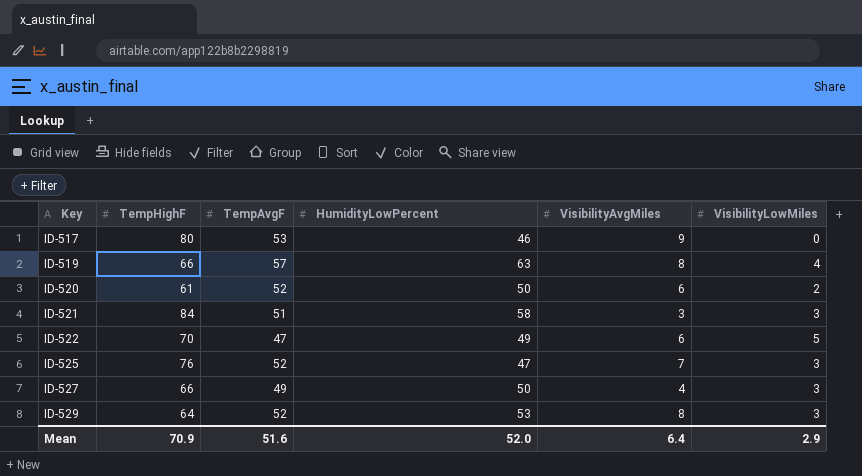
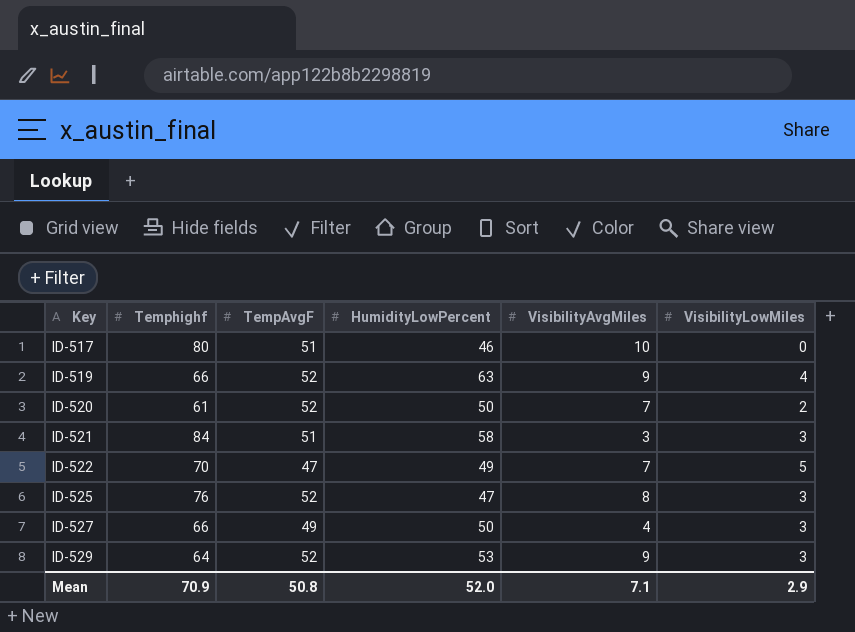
column name: TempHighF -> Temphighf
ID-517 | TempAvgF: 53 -> 51
ID-517 | VisibilityAvgMiles: 9 -> 10
ID-519 | TempAvgF: 57 -> 52
ID-519 | VisibilityAvgMiles: 8 -> 9
ID-520 | VisibilityAvgMiles: 6 -> 7
ID-522 | VisibilityAvgMiles: 6 -> 7
ID-525 | VisibilityAvgMiles: 7 -> 8
ID-529 | VisibilityAvgMiles: 8 -> 9
Mean | TempAvgF: 51.6 -> 50.8
Mean | VisibilityAvgMiles: 6.4 -> 7.1

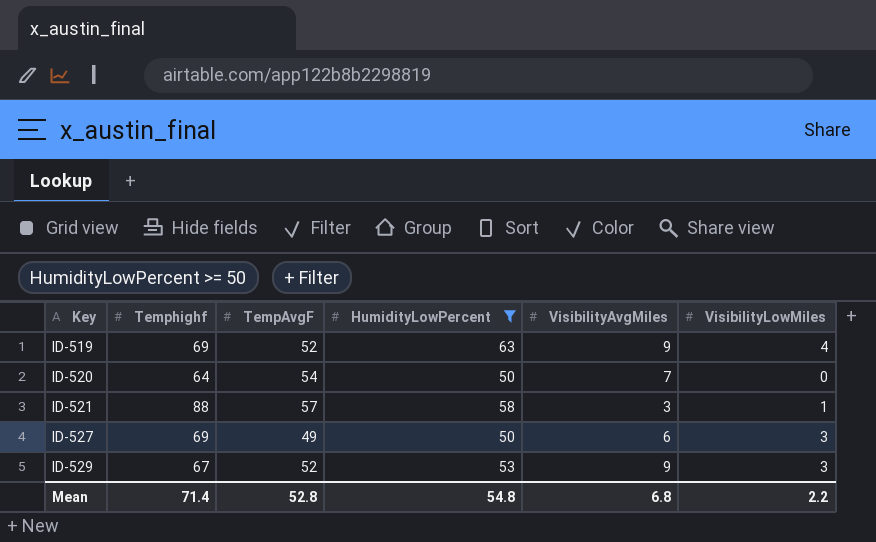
filter: none -> HumidityLowPercent >= 50
ID-519 | Temphighf: 66 -> 69
ID-520 | Temphighf: 61 -> 64
ID-520 | TempAvgF: 52 -> 54
ID-520 | VisibilityLowMiles: 2 -> 0
ID-521 | Temphighf: 84 -> 88
ID-521 | TempAvgF: 51 -> 57
ID-521 | VisibilityLowMiles: 3 -> 1
ID-527 | Temphighf: 66 -> 69
ID-527 | VisibilityAvgMiles: 4 -> 6
ID-529 | Temphighf: 64 -> 67
Mean | Temphighf: 70.9 -> 71.4
Mean | TempAvgF: 50.8 -> 52.8
Mean | HumidityLowPercent: 52.0 -> 54.8
Mean | VisibilityAvgMiles: 7.1 -> 6.8
Mean | VisibilityLowMiles: 2.9 -> 2.2

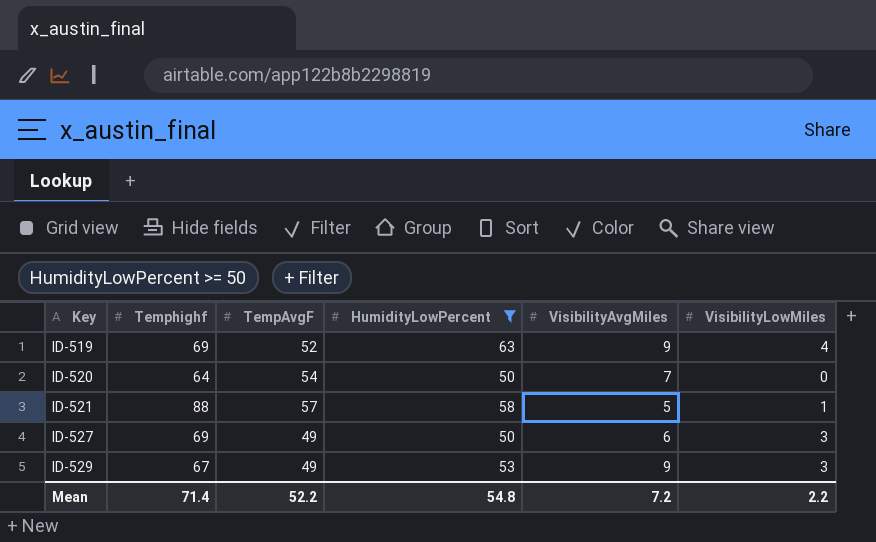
ID-521 | VisibilityAvgMiles: 3 -> 5
ID-529 | TempAvgF: 52 -> 49
Mean | TempAvgF: 52.8 -> 52.2
Mean | VisibilityAvgMiles: 6.8 -> 7.2

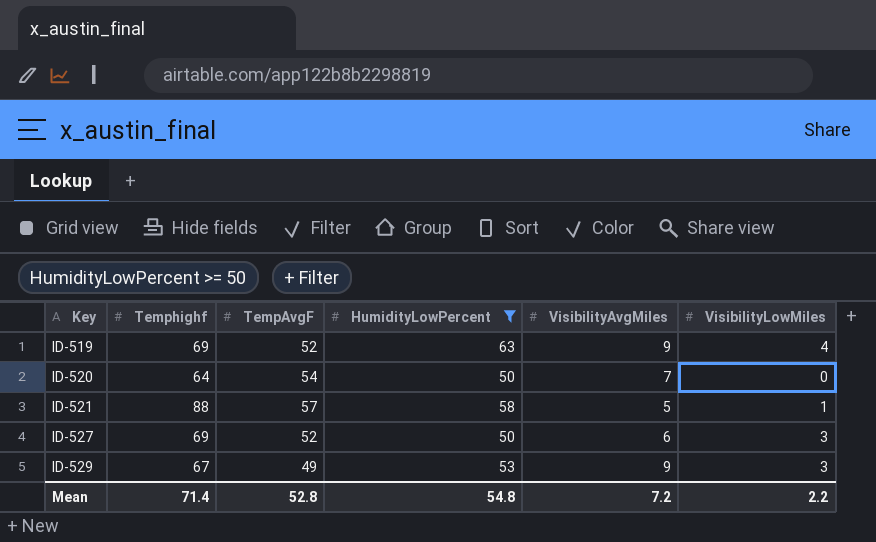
ID-527 | TempAvgF: 49 -> 52
Mean | TempAvgF: 52.2 -> 52.8

